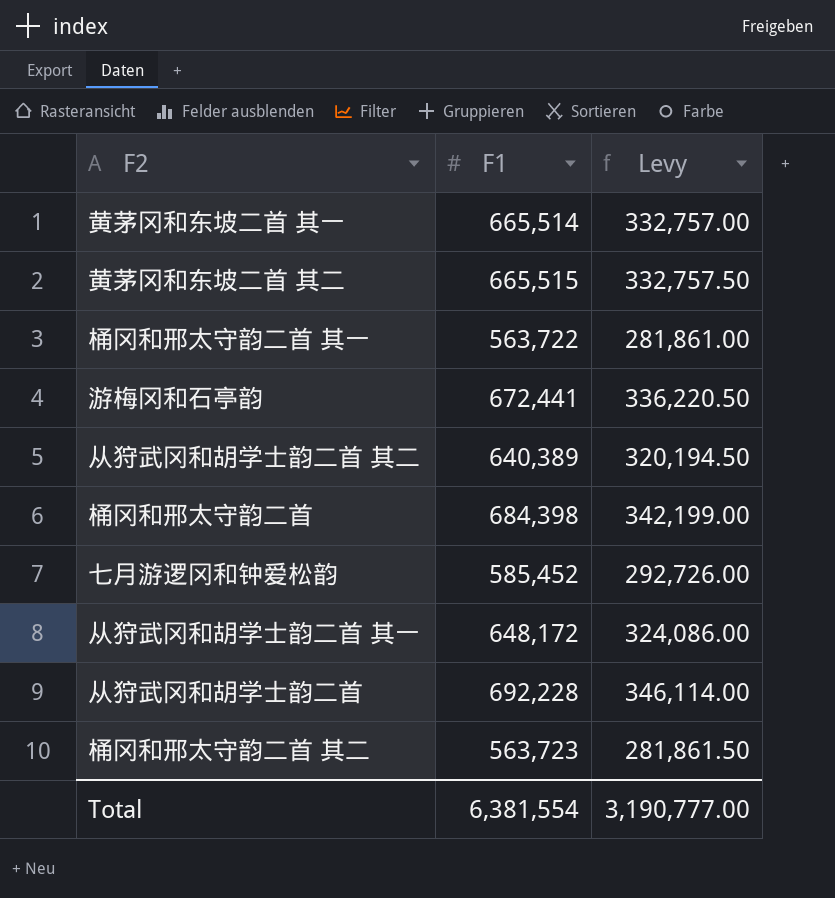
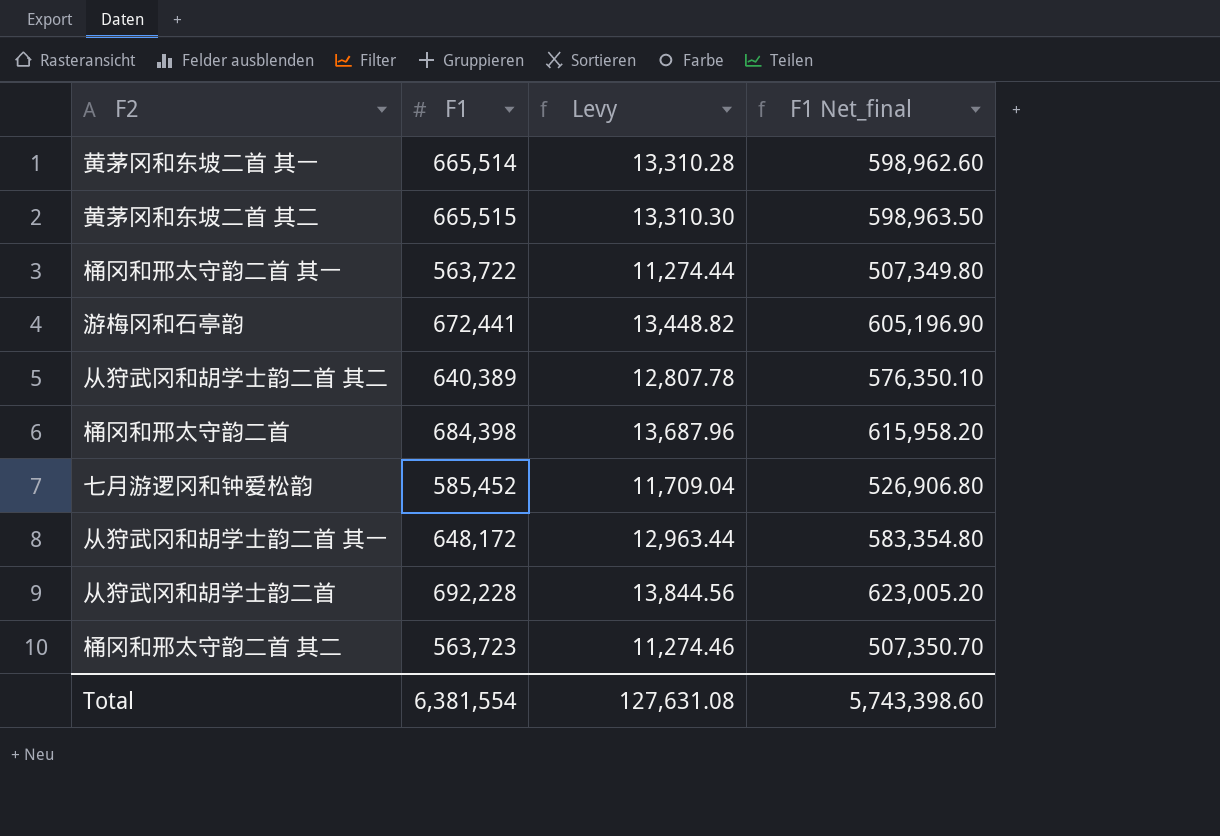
column Levy | formula: [F1] * 0.5 -> [F1] * 0.02
column F1 Net_final | formula: none -> [F1] * 0.9
Total | Levy: 3,190,777.00 -> 127,631.08

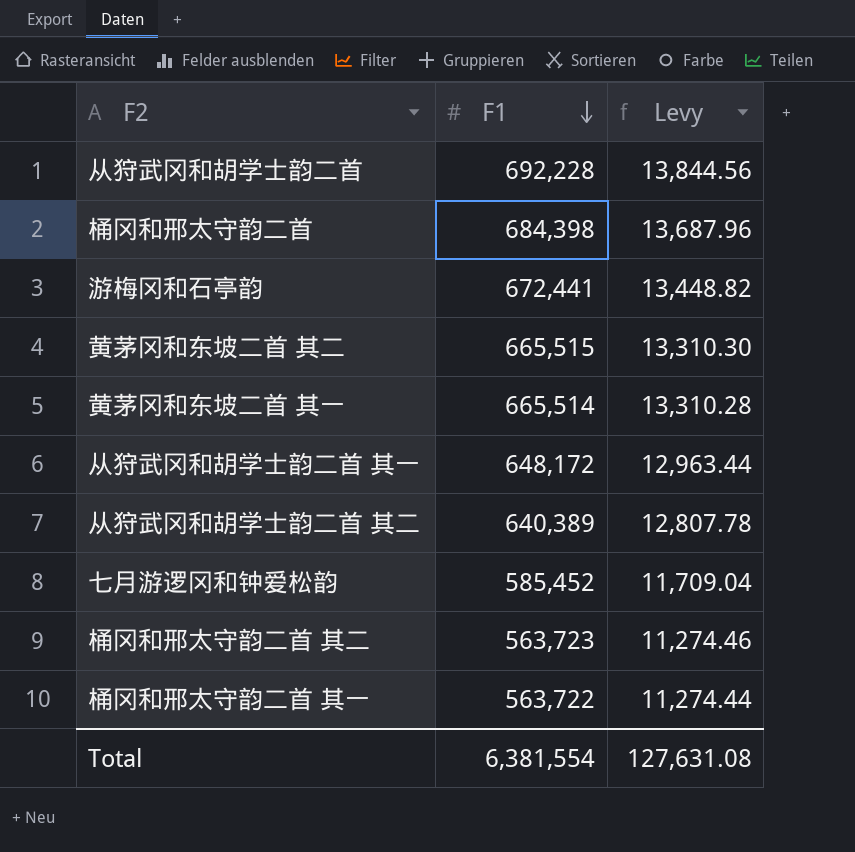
row order: none -> F1 descending
column F1 Net_final | formula: [F1] * 0.9 -> none

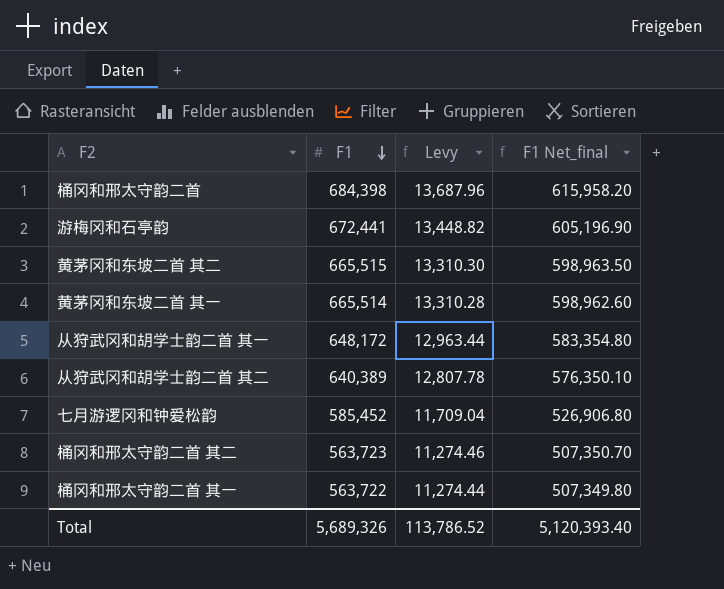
column F1 Net_final | formula: none -> [F1] * 0.9
row 从狩武冈和胡学士韵二首: 692,228 | 13,844.56 -> none
Total | F1: 6,381,554 -> 5,689,326
Total | Levy: 127,631.08 -> 113,786.52

